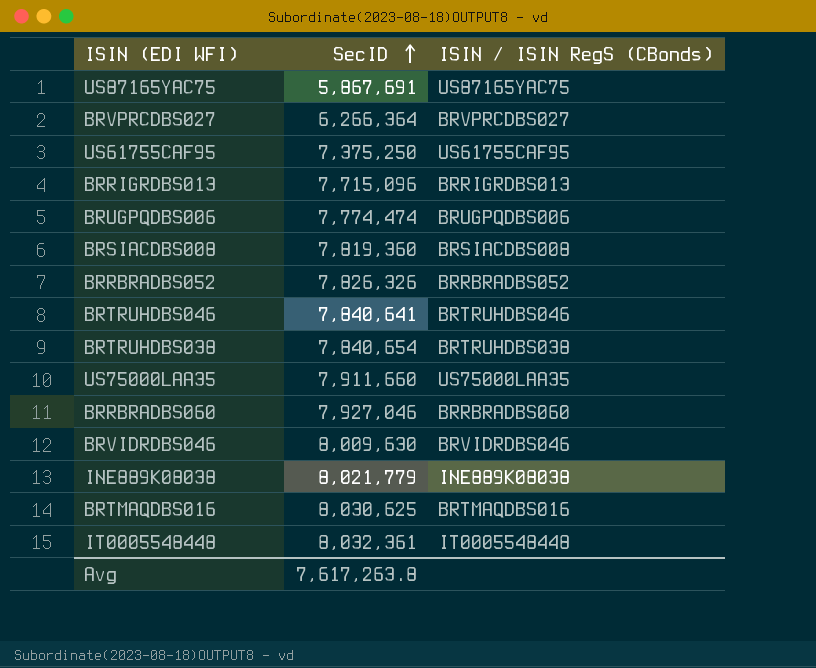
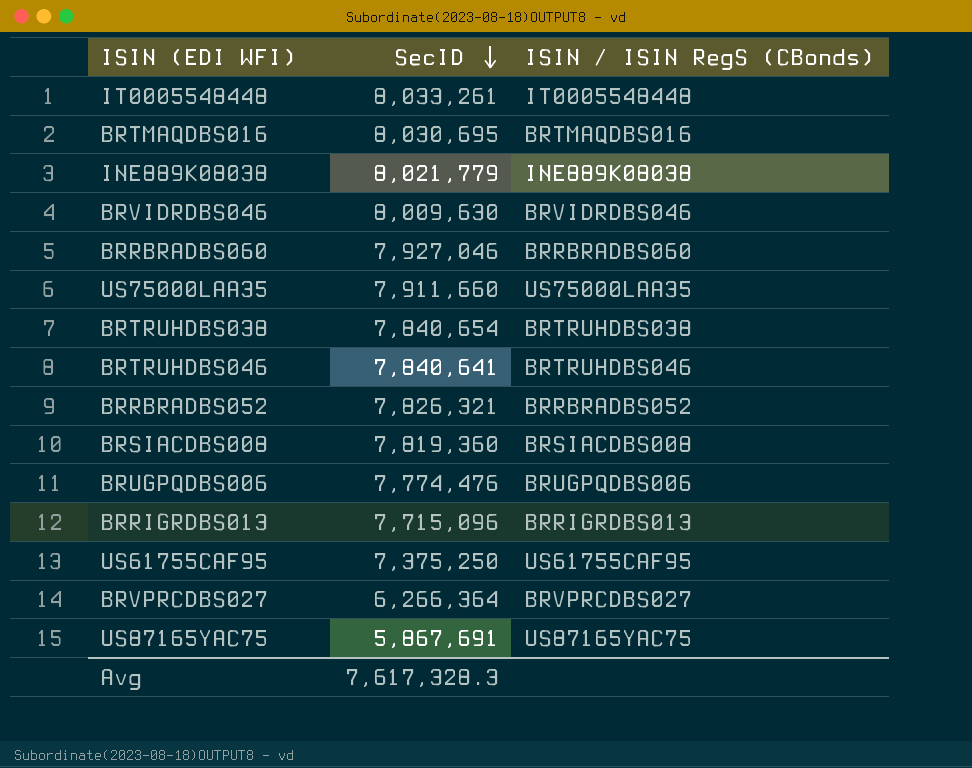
row order: SecID ascending -> SecID descending
IT0005548448 | SecID: 8,032,361 -> 8,033,261
BRTMAQDBS016 | SecID: 8,030,625 -> 8,030,695
BRRBRADBS052 | SecID: 7,826,326 -> 7,826,321
BRUGPQDBS006 | SecID: 7,774,474 -> 7,774,476
Avg | SecID: 7,617,263.8 -> 7,617,328.3

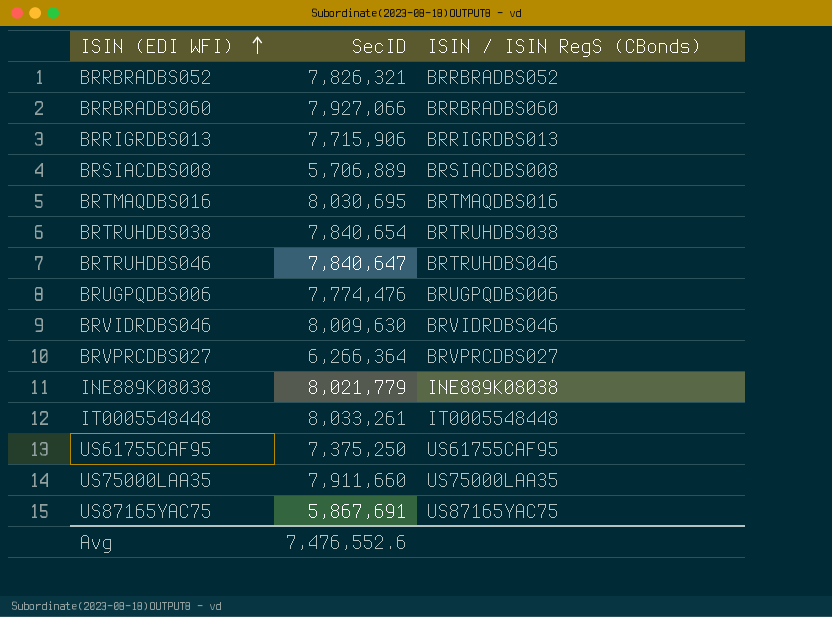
row order: SecID descending -> ISIN (EDI WFI) ascending
BRRBRADBS060 | SecID: 7,927,046 -> 7,927,066
BRRIGRDBS013 | SecID: 7,715,096 -> 7,715,906
BRSIACDBS008 | SecID: 7,819,360 -> 5,706,889
BRTRUHDBS046 | SecID: 7,840,641 -> 7,840,647
Avg | SecID: 7,617,328.3 -> 7,476,552.6

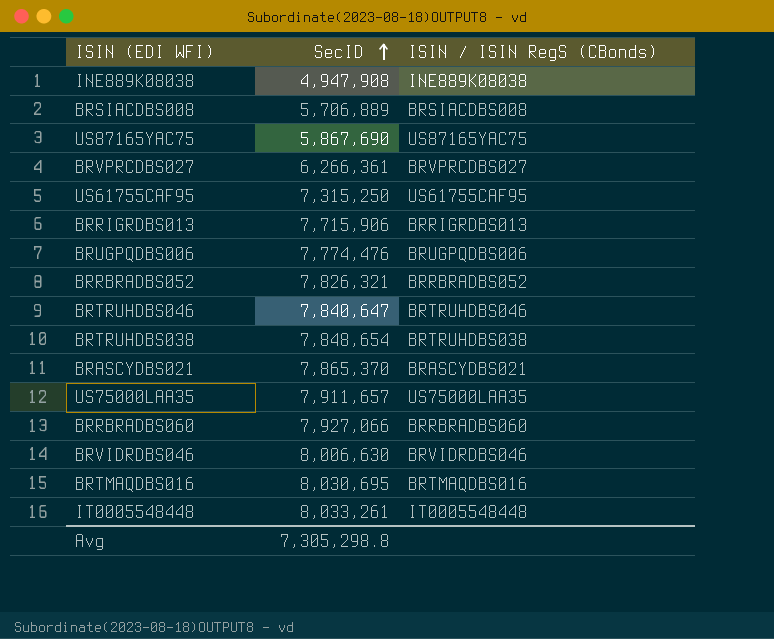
row order: ISIN (EDI WFI) ascending -> SecID ascending
INE889K08038 | SecID: 8,021,779 -> 4,947,908
US87165YAC75 | SecID: 5,867,691 -> 5,867,690
BRVPRCDBS027 | SecID: 6,266,364 -> 6,266,361
US61755CAF95 | SecID: 7,375,250 -> 7,315,250
BRTRUHDBS038 | SecID: 7,840,654 -> 7,848,654
row BRASCYDBS021: none -> 7,865,370 | BRASCYDBS021
US75000LAA35 | SecID: 7,911,660 -> 7,911,657
BRVIDRDBS046 | SecID: 8,009,630 -> 8,006,630
Avg | SecID: 7,476,552.6 -> 7,305,298.8

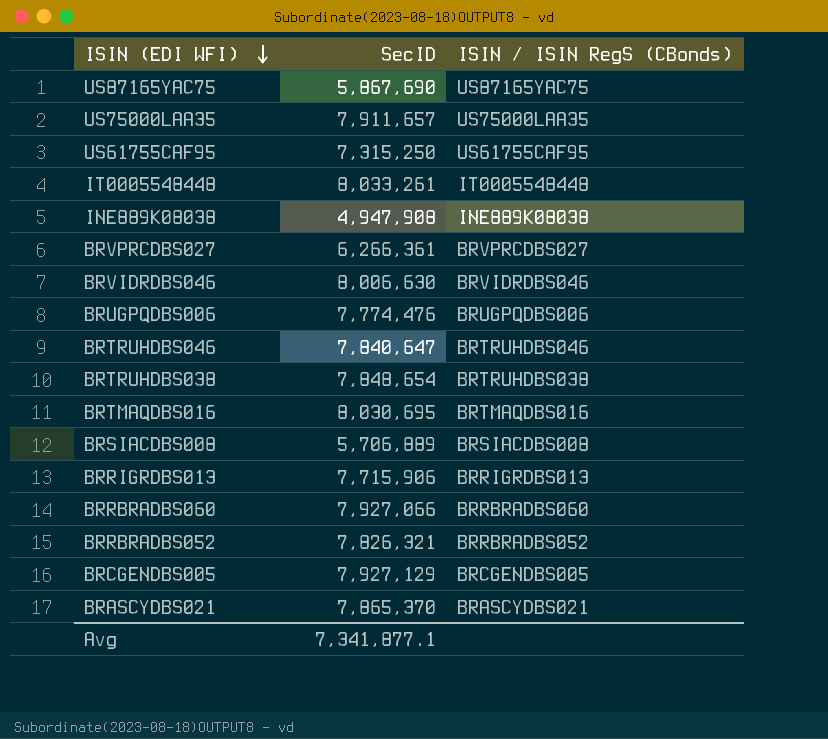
row order: SecID ascending -> ISIN (EDI WFI) descending
row BRCGENDBS005: none -> 7,927,129 | BRCGENDBS005
Avg | SecID: 7,305,298.8 -> 7,341,877.1

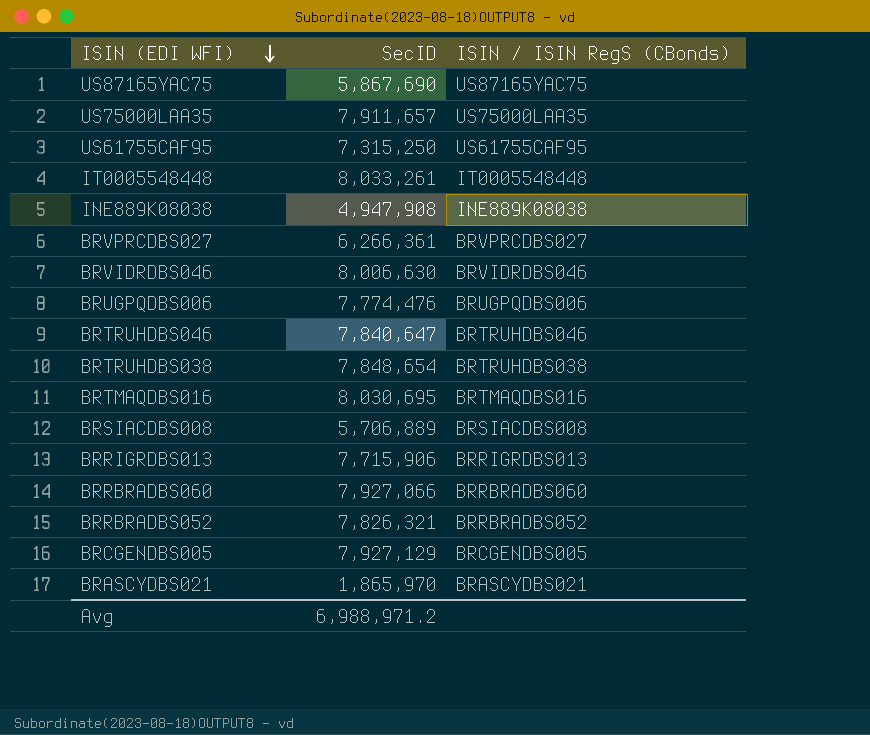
BRASCYDBS021 | SecID: 7,865,370 -> 1,865,970
Avg | SecID: 7,341,877.1 -> 6,988,971.2

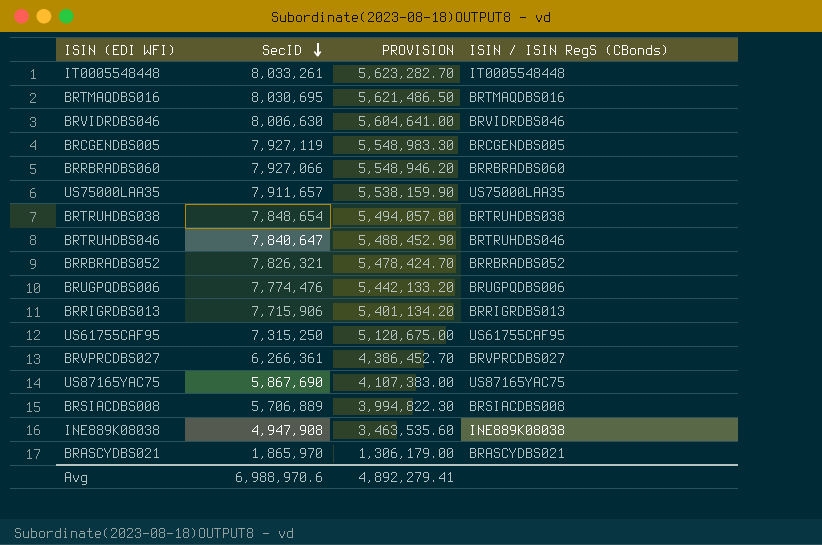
row order: ISIN (EDI WFI) descending -> SecID descending
column PROVISION | formula: none -> [SecID] * 0.7
BRCGENDBS005 | SecID: 7,927,129 -> 7,927,119
Avg | SecID: 6,988,971.2 -> 6,988,970.6

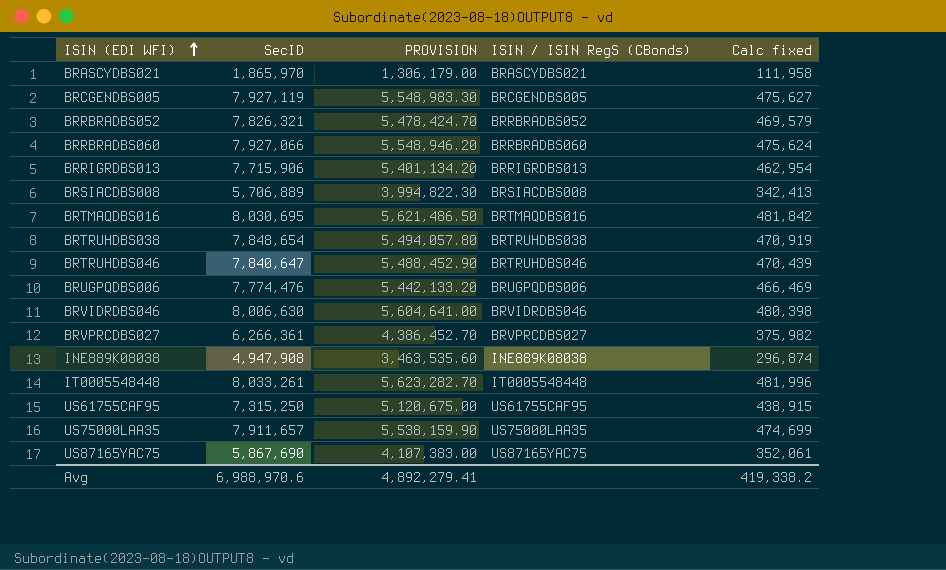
row order: SecID descending -> ISIN (EDI WFI) ascending
column Calc fixed | formula: none -> [SecID] * 0.06

